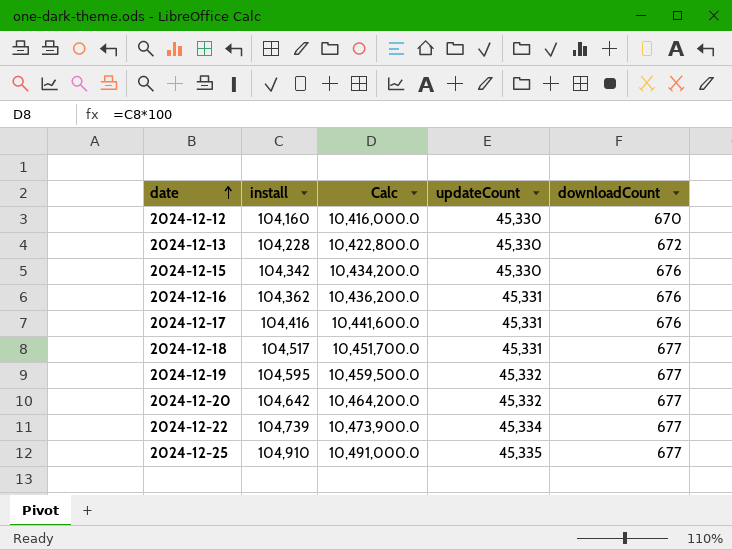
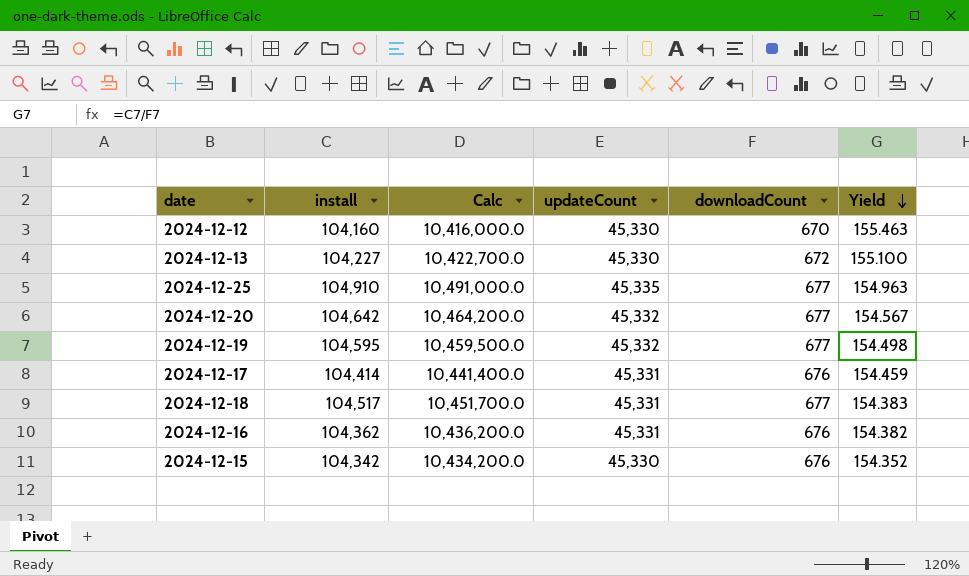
row order: date ascending -> Yield descending
column Yield | formula: none -> [install] / [downloadCount]
row 2024-12-22: 104,739 | 10,473,900.0 | 45,334 | 677 -> none
2024-12-13 | install: 104,228 -> 104,227
2024-12-13 | Calc: 10,422,800.0 -> 10,422,700.0
2024-12-17 | install: 104,416 -> 104,414
2024-12-17 | Calc: 10,441,600.0 -> 10,441,400.0

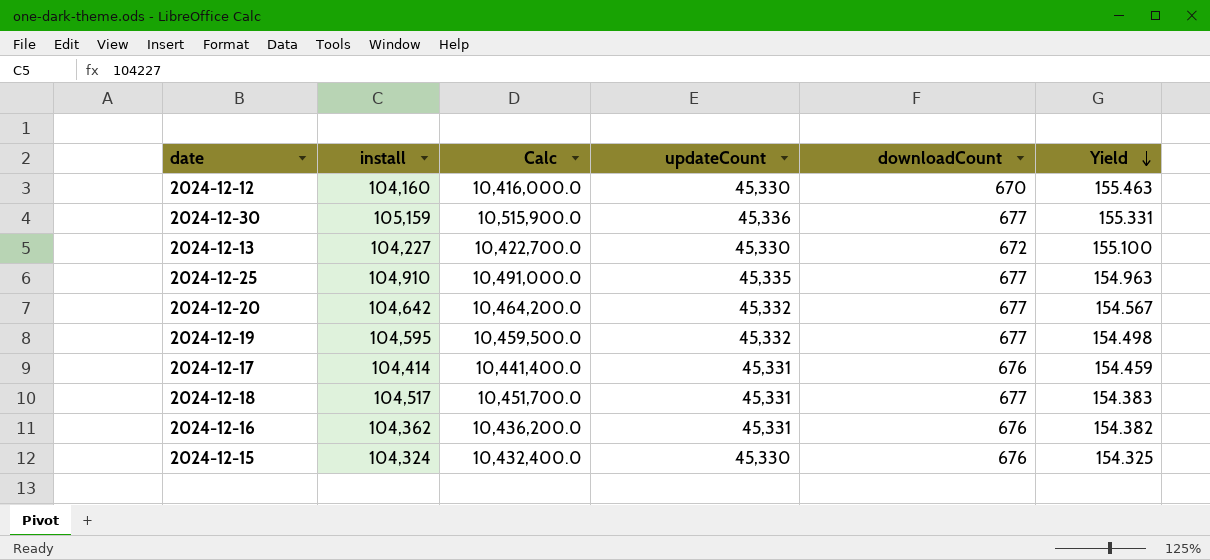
row 2024-12-30: none -> 105,159 | 10,515,900.0 | 45,336 | 677 | 155.331
2024-12-15 | install: 104,342 -> 104,324
2024-12-15 | Calc: 10,434,200.0 -> 10,432,400.0
2024-12-15 | Yield: 154.352 -> 154.325

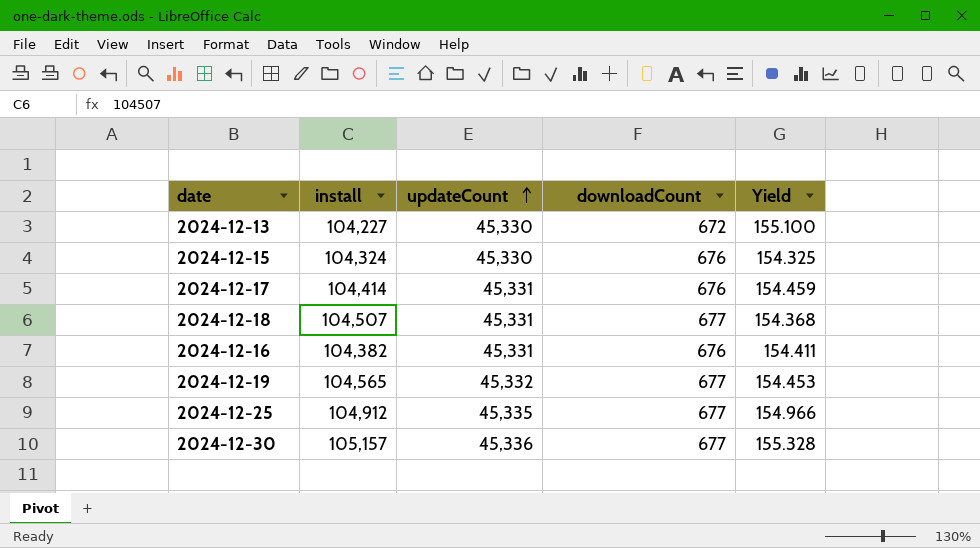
row order: Yield descending -> updateCount ascending
column Calc | formula: [install] * 100 -> none
row 2024-12-12: 104,160 | 10,416,000.0 | 45,330 | 670 | 155.463 -> none
row 2024-12-20: 104,642 | 10,464,200.0 | 45,332 | 677 | 154.567 -> none
2024-12-18 | install: 104,517 -> 104,507
2024-12-18 | Yield: 154.383 -> 154.368
2024-12-16 | install: 104,362 -> 104,382
2024-12-16 | Yield: 154.382 -> 154.411
2024-12-19 | install: 104,595 -> 104,565
2024-12-19 | Yield: 154.498 -> 154.453
2024-12-25 | install: 104,910 -> 104,912
2024-12-25 | Yield: 154.963 -> 154.966
2024-12-30 | install: 105,159 -> 105,157
2024-12-30 | Yield: 155.331 -> 155.328

